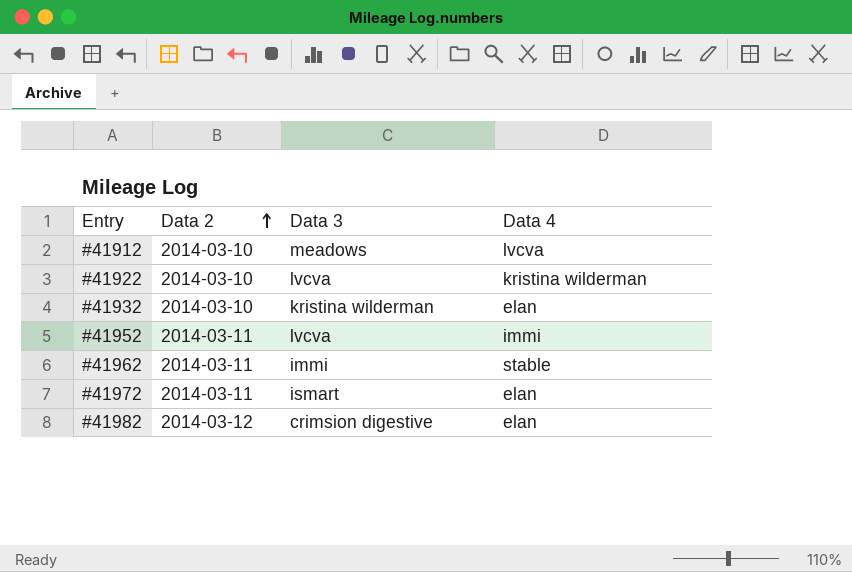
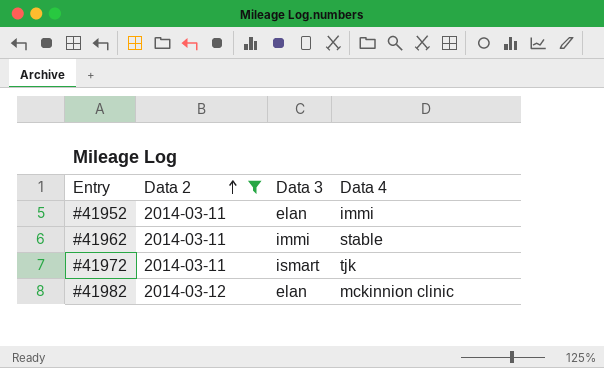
filter: none -> Data 2 != 2014-03-10
#41952 | Data 3: lvcva -> elan
#41972 | Data 4: elan -> tjk
#41982 | Data 3: crimsion digestive -> elan
#41982 | Data 4: elan -> mckinnion clinic

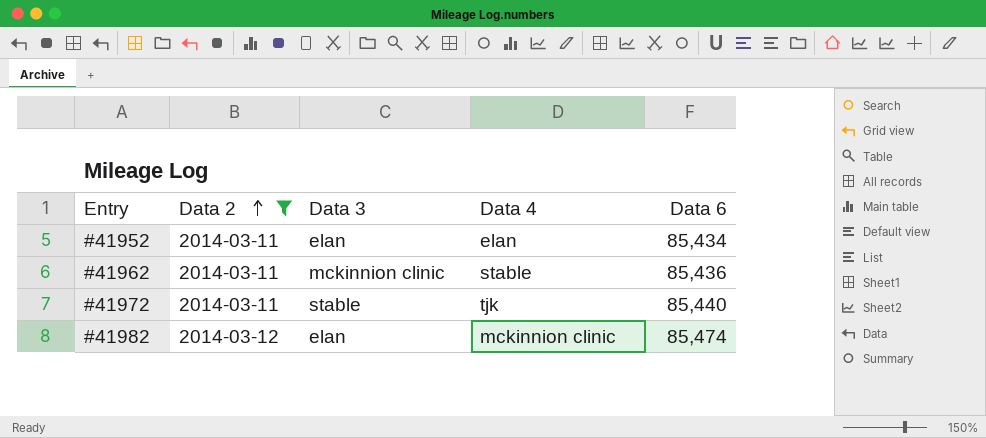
column Data 6 | position: none -> 5
#41952 | Data 4: immi -> elan
#41962 | Data 3: immi -> mckinnion clinic
#41972 | Data 3: ismart -> stable

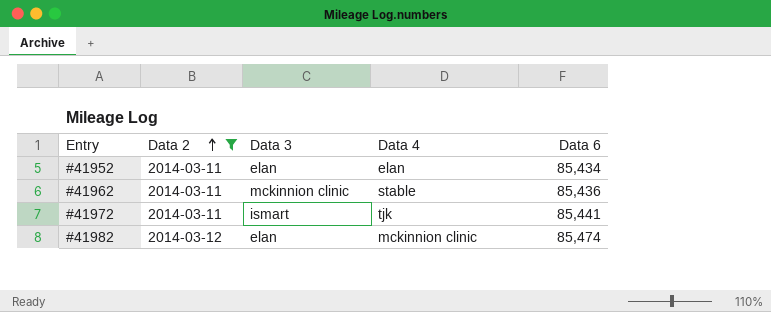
#41972 | Data 3: stable -> ismart
#41972 | Data 6: 85,440 -> 85,441

